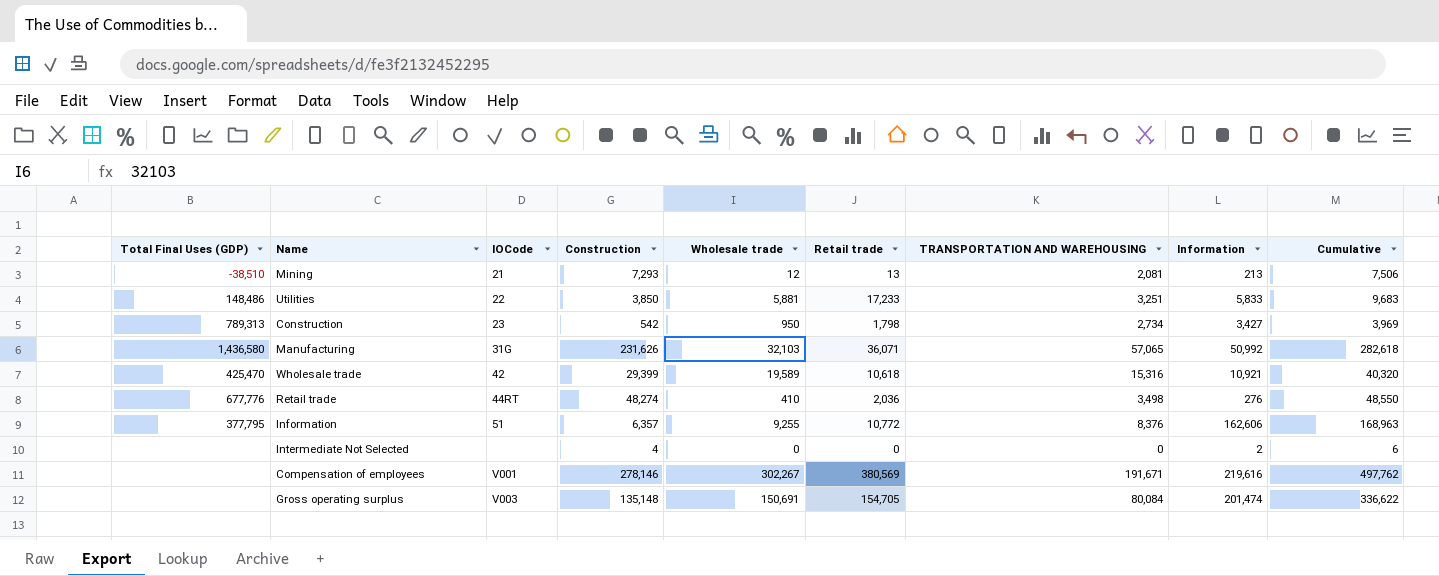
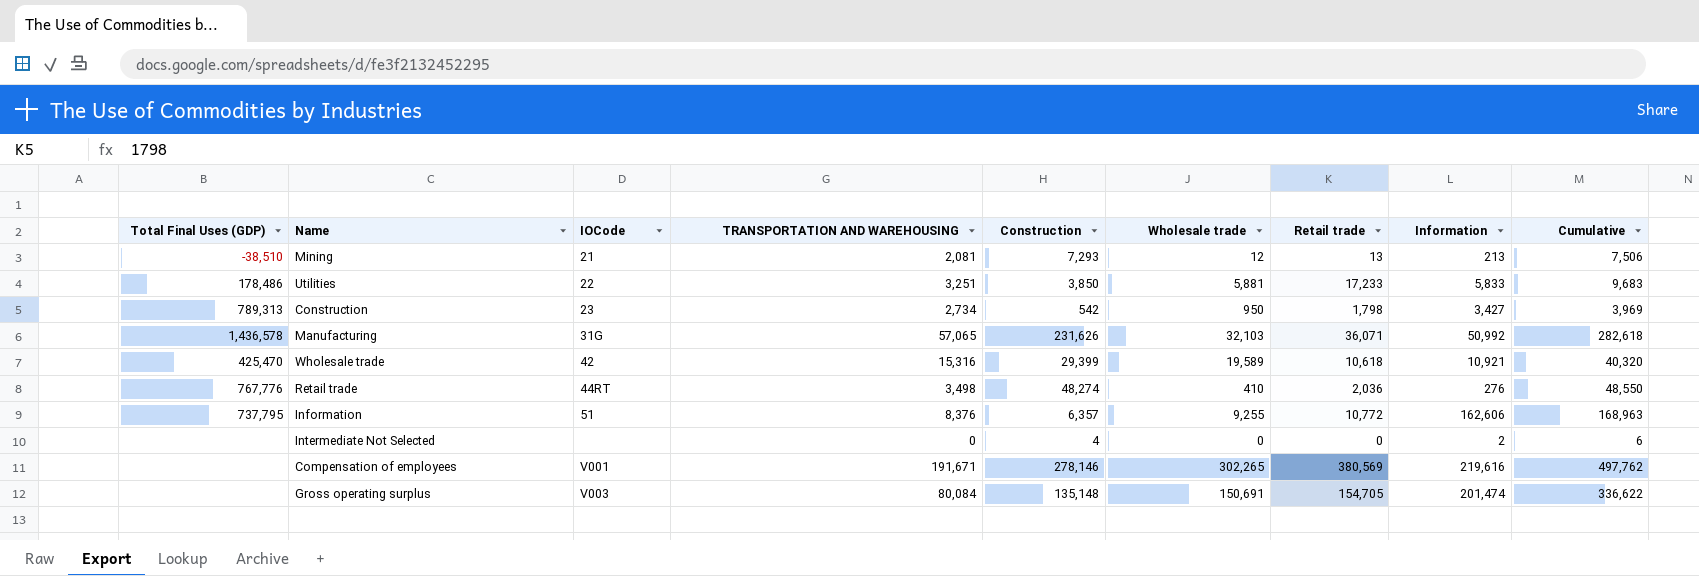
column TRANSPORTATION AND WAREHOUSING | position: 7 -> 4
Utilities | Total Final Uses (GDP): 148,486 -> 178,486
Manufacturing | Total Final Uses (GDP): 1,436,580 -> 1,436,578
Retail trade | Total Final Uses (GDP): 677,776 -> 767,776
Information | Total Final Uses (GDP): 377,795 -> 737,795
Compensation of employees | Wholesale trade: 302,267 -> 302,265

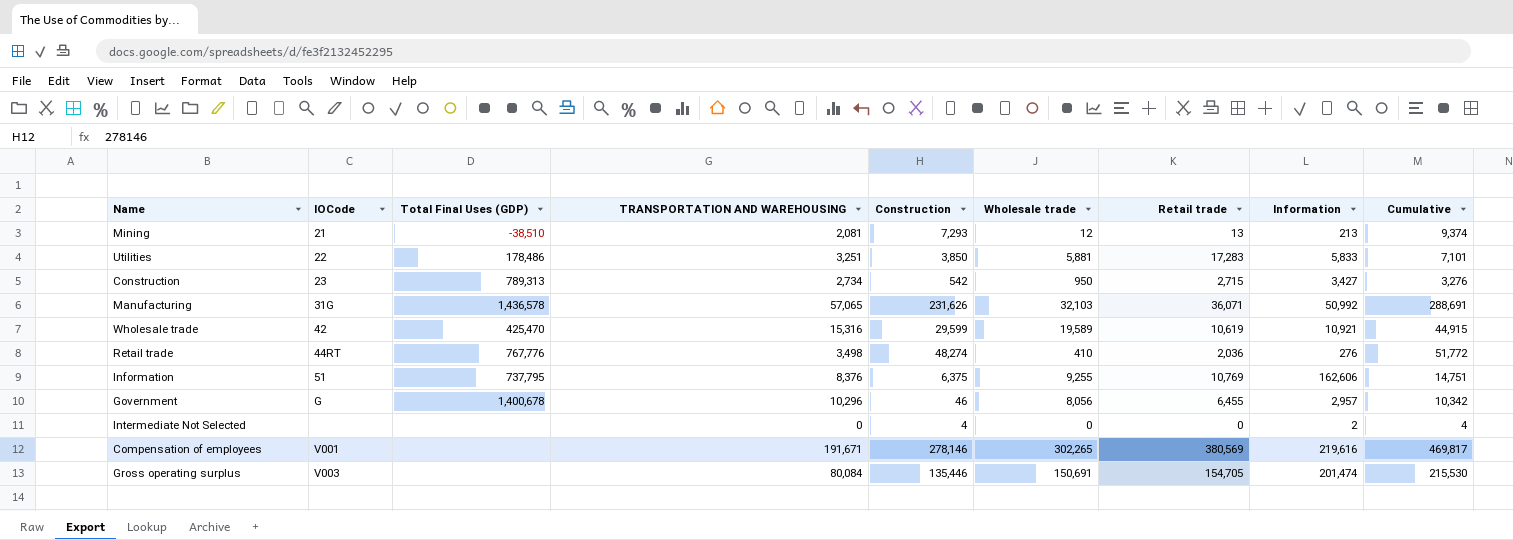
column Total Final Uses (GDP) | position: 1 -> 3
column Cumulative | formula: [Construction] + [Information] -> [TRANSPORTATION AND WAREHOUSING] + [Construction]
Utilities | Retail trade: 17,233 -> 17,283
Construction | Retail trade: 1,798 -> 2,715
Wholesale trade | Construction: 29,399 -> 29,599
Wholesale trade | Retail trade: 10,618 -> 10,619
Information | Construction: 6,357 -> 6,375
Information | Retail trade: 10,772 -> 10,769
row Government: none -> G | 1,400,678 | 10,296 | 46 | 8,056 | 6,455 | 2,957 | 10,342
Gross operating surplus | Construction: 135,148 -> 135,446

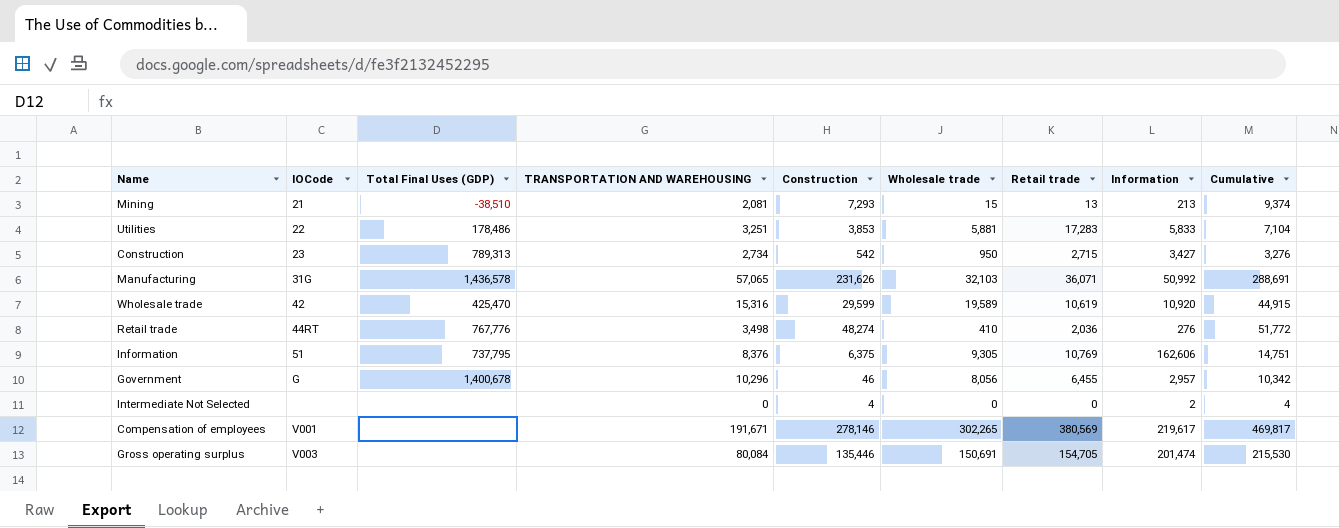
Mining | Wholesale trade: 12 -> 15
Utilities | Construction: 3,850 -> 3,853
Utilities | Cumulative: 7,101 -> 7,104
Wholesale trade | Information: 10,921 -> 10,920
Information | Wholesale trade: 9,255 -> 9,305
Compensation of employees | Information: 219,616 -> 219,617

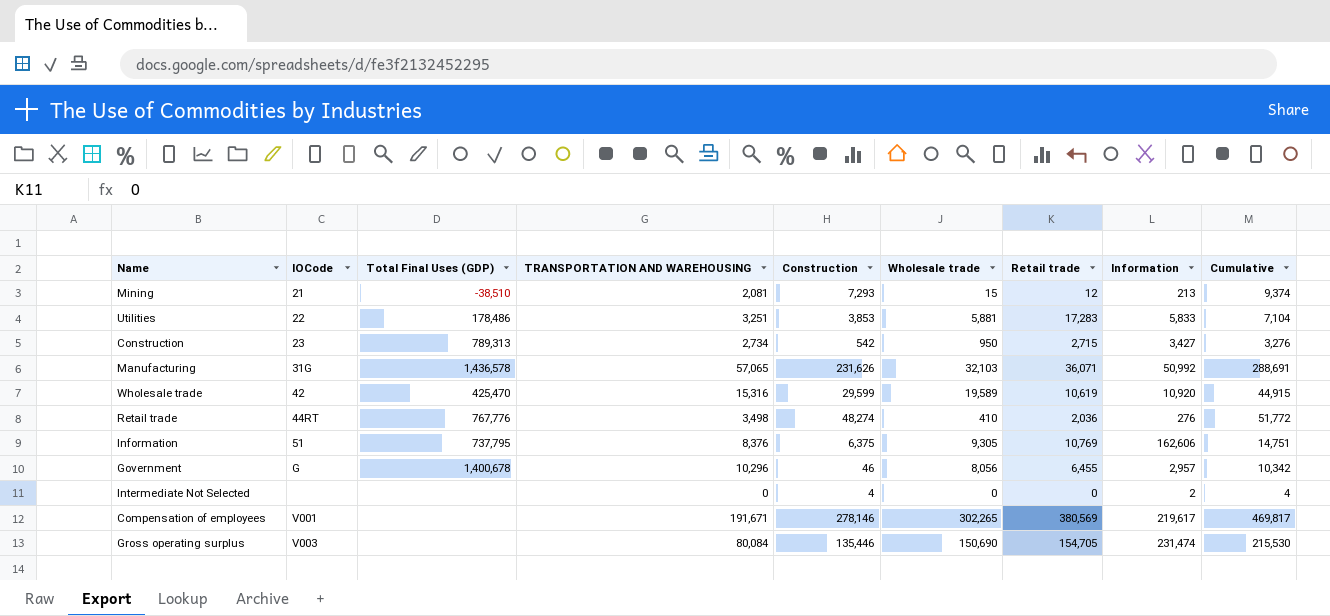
Mining | Retail trade: 13 -> 12
Gross operating surplus | Wholesale trade: 150,691 -> 150,690
Gross operating surplus | Information: 201,474 -> 231,474

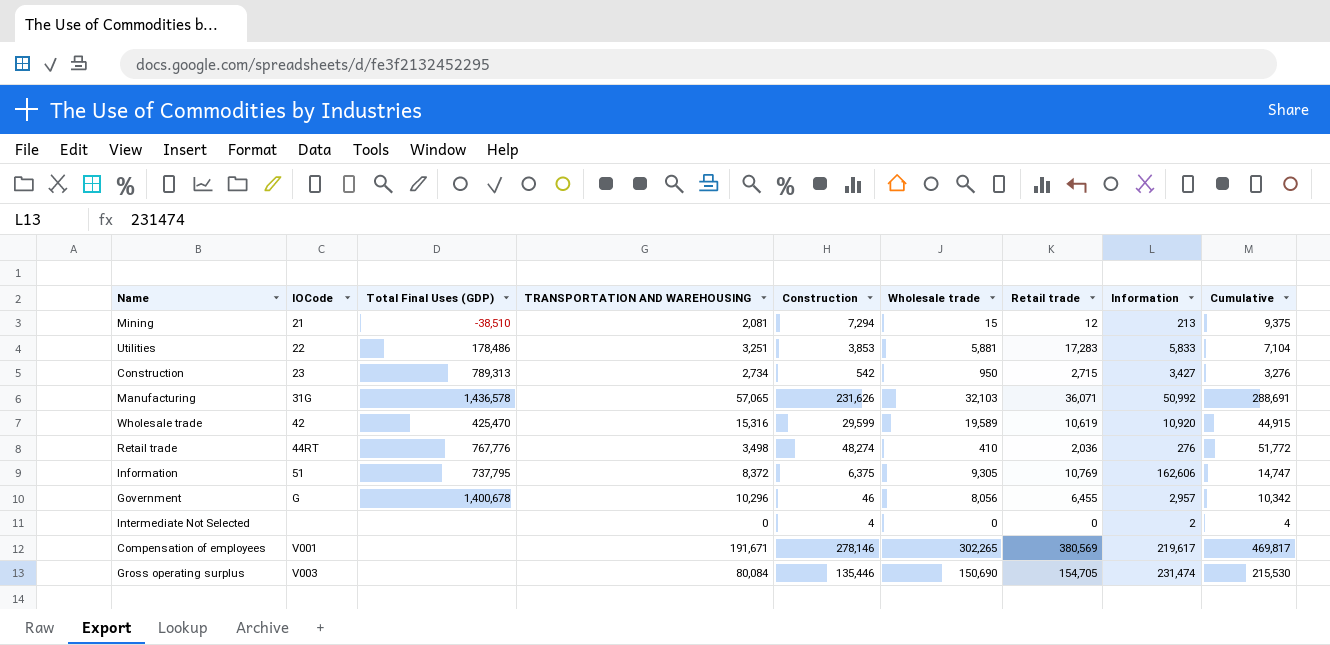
Mining | Construction: 7,293 -> 7,294
Mining | Cumulative: 9,374 -> 9,375
Information | TRANSPORTATION AND WAREHOUSING: 8,376 -> 8,372
Information | Cumulative: 14,751 -> 14,747

